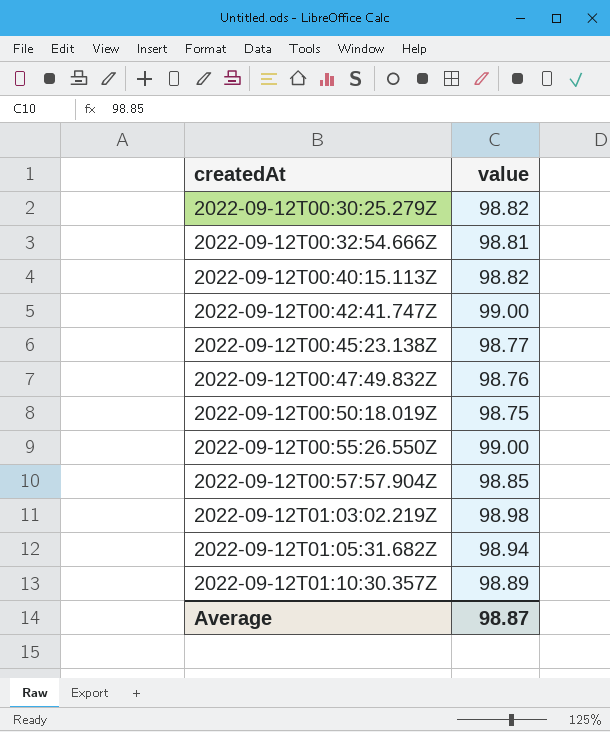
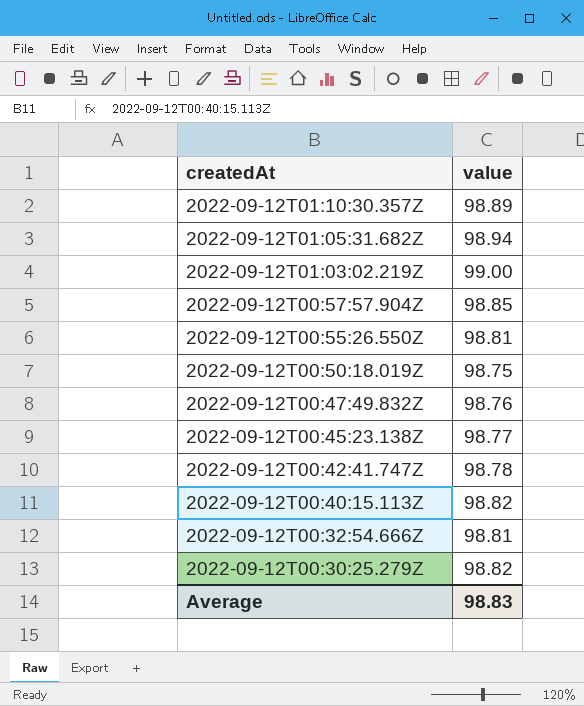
row order: createdAt ascending -> createdAt descending
2022-09-12T01:03:02.219Z | value: 98.98 -> 99.00
2022-09-12T00:55:26.550Z | value: 99.00 -> 98.81
2022-09-12T00:42:41.747Z | value: 99.00 -> 98.78
Average | value: 98.87 -> 98.83

